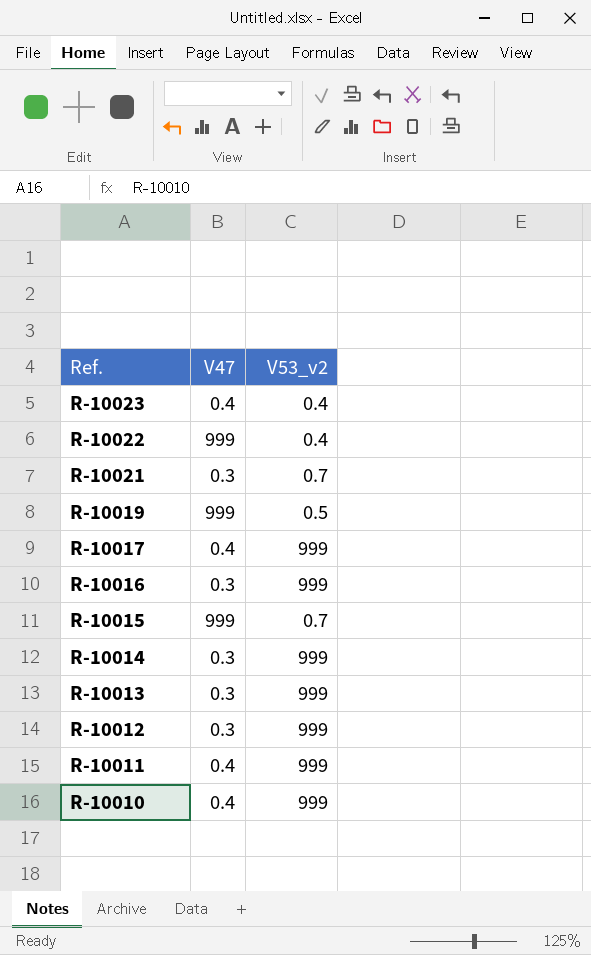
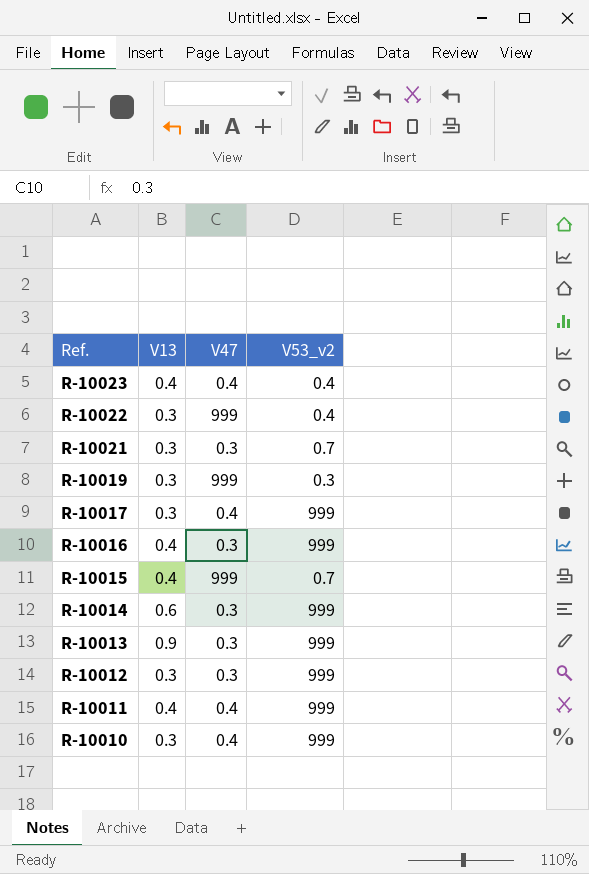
column V13 | position: none -> 2
R-10019 | V53_v2: 0.5 -> 0.3

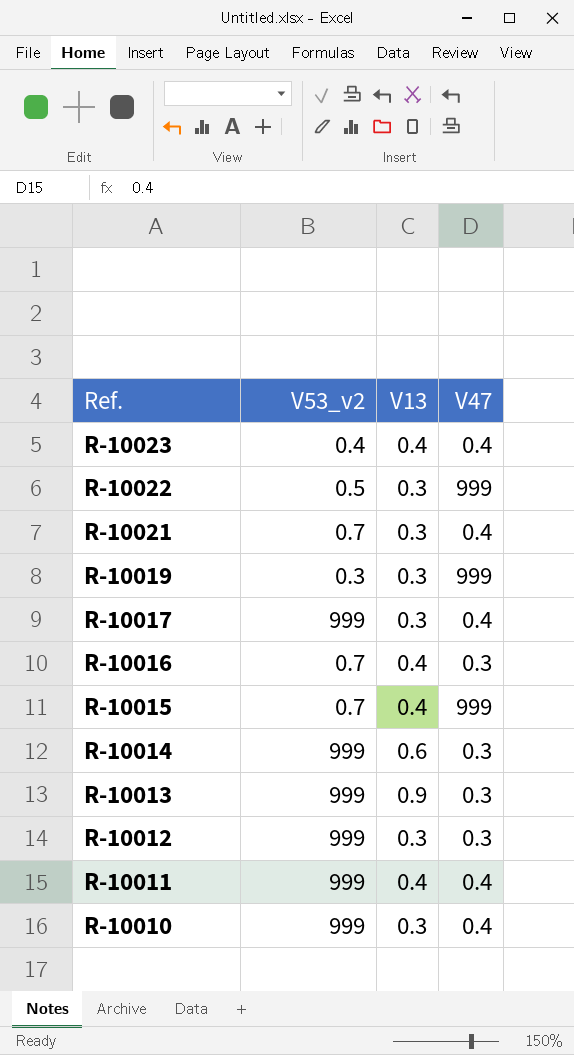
column V53_v2 | position: 4 -> 2
R-10022 | V53_v2: 0.4 -> 0.5
R-10021 | V47: 0.3 -> 0.4
R-10016 | V53_v2: 999 -> 0.7

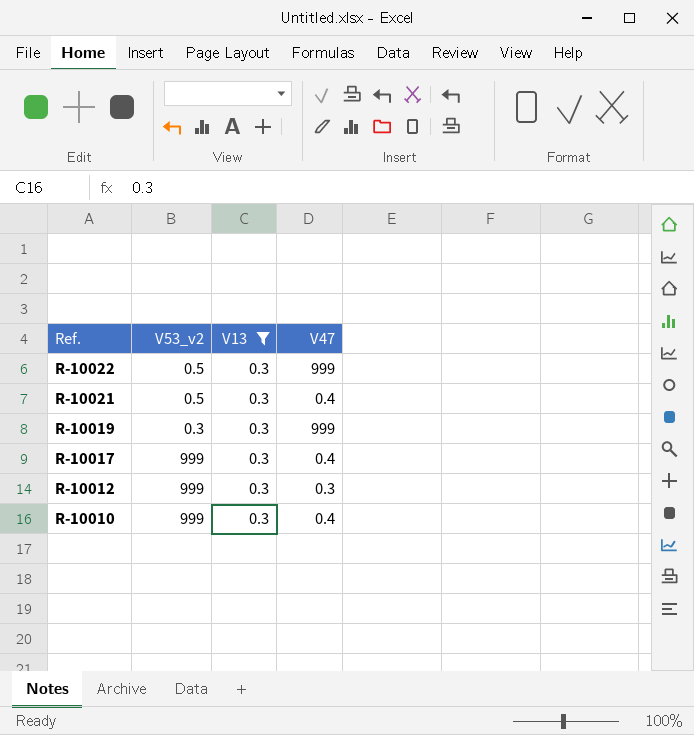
filter: none -> V13 = 0.3
R-10021 | V53_v2: 0.7 -> 0.5

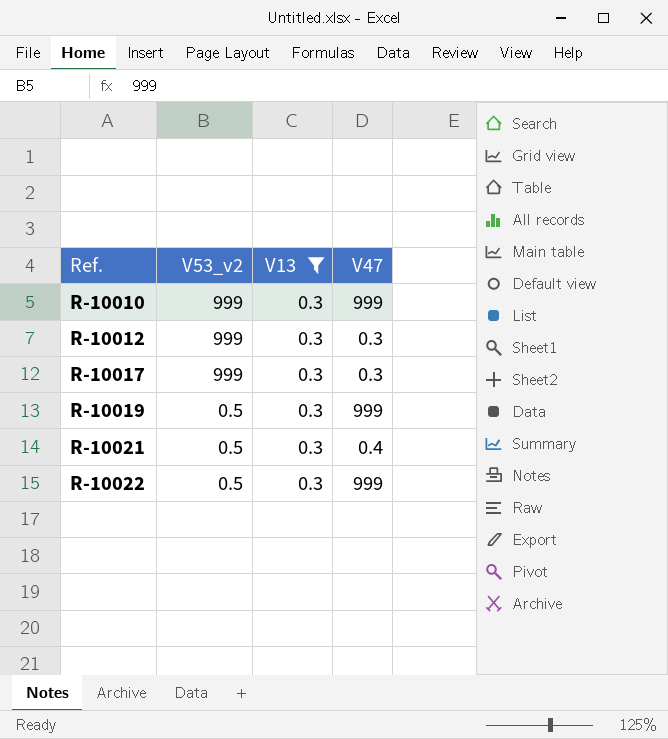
row order: Ref. descending -> Ref. ascending
R-10010 | V47: 0.4 -> 999
R-10017 | V47: 0.4 -> 0.3
R-10019 | V53_v2: 0.3 -> 0.5

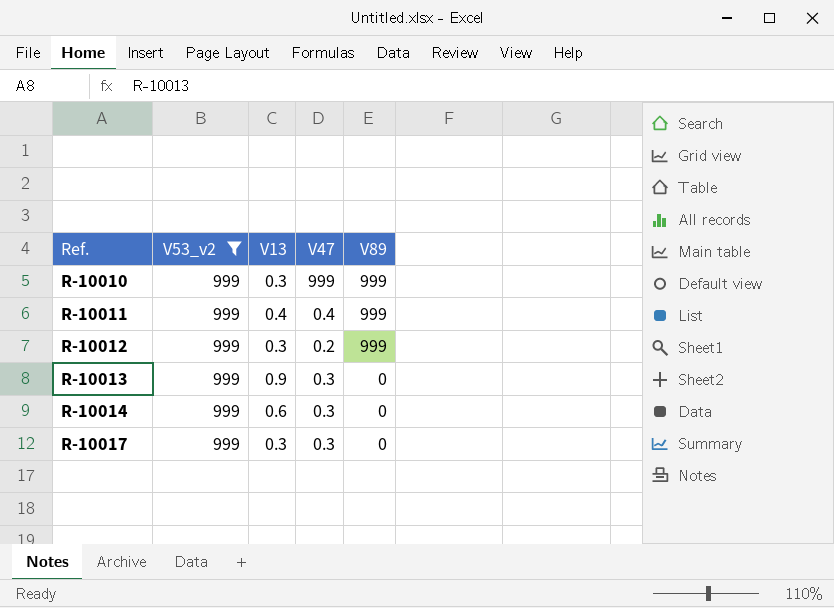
filter: V13 = 0.3 -> V53_v2 = 999
column V89 | position: none -> 5
R-10012 | V47: 0.3 -> 0.2

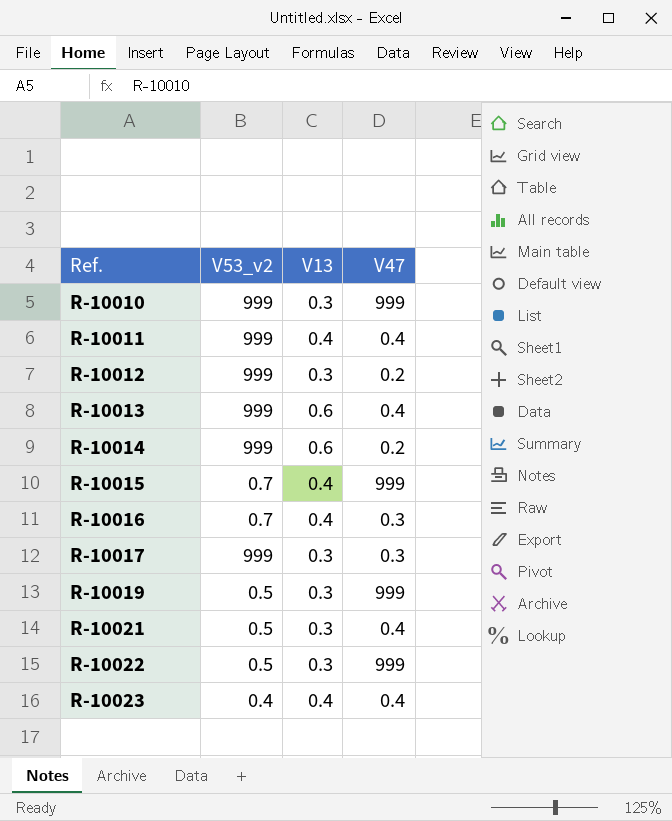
filter: V53_v2 = 999 -> none
column V89 | position: 5 -> none
R-10013 | V13: 0.9 -> 0.6
R-10013 | V47: 0.3 -> 0.4
R-10014 | V47: 0.3 -> 0.2

